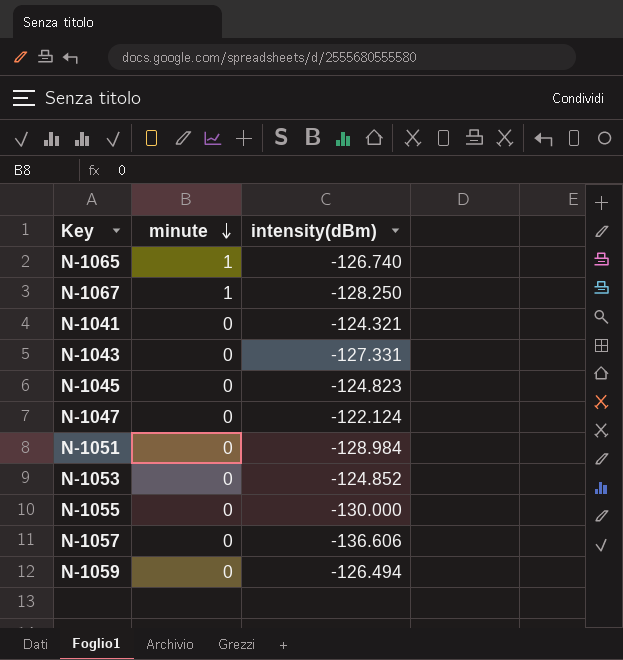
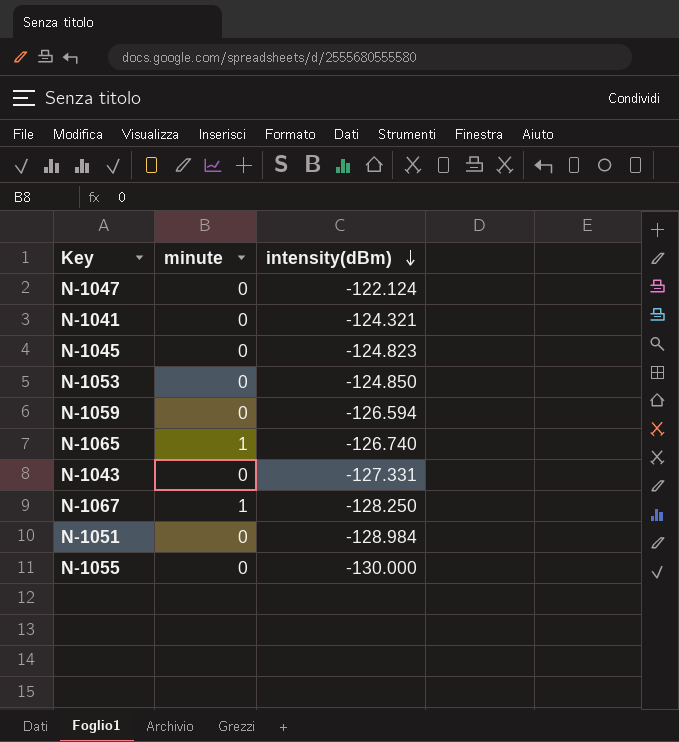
row order: minute descending -> intensity(dBm) descending
row N-1057: 0 | -136.606 -> none
N-1053 | intensity(dBm): -124.852 -> -124.850
N-1059 | intensity(dBm): -126.494 -> -126.594

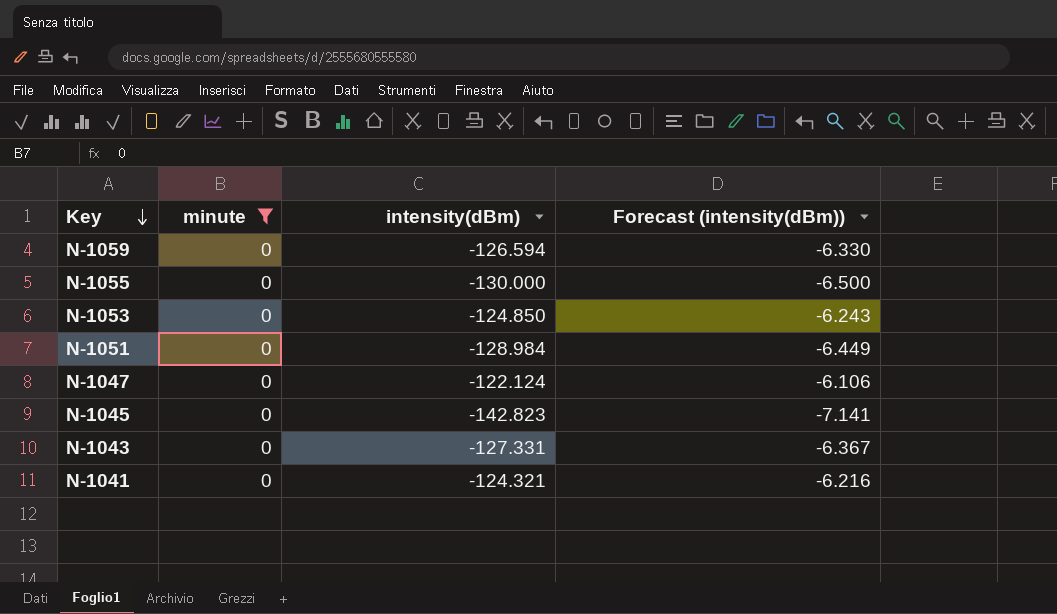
filter: none -> minute = 0
row order: intensity(dBm) descending -> Key descending
column Forecast (intensity(dBm)) | formula: none -> [intensity(dBm)] * 0.05
N-1045 | intensity(dBm): -124.823 -> -142.823

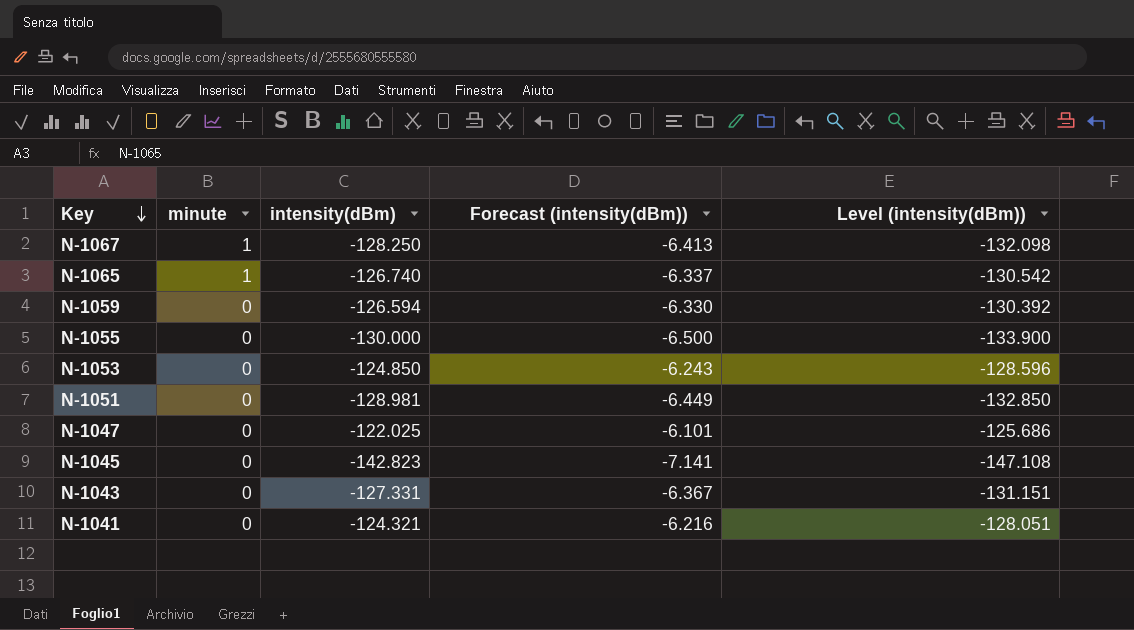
filter: minute = 0 -> none
column Level (intensity(dBm)) | formula: none -> [intensity(dBm)] * 1.03
N-1051 | intensity(dBm): -128.984 -> -128.981
N-1047 | intensity(dBm): -122.124 -> -122.025
N-1047 | Forecast (intensity(dBm)): -6.106 -> -6.101

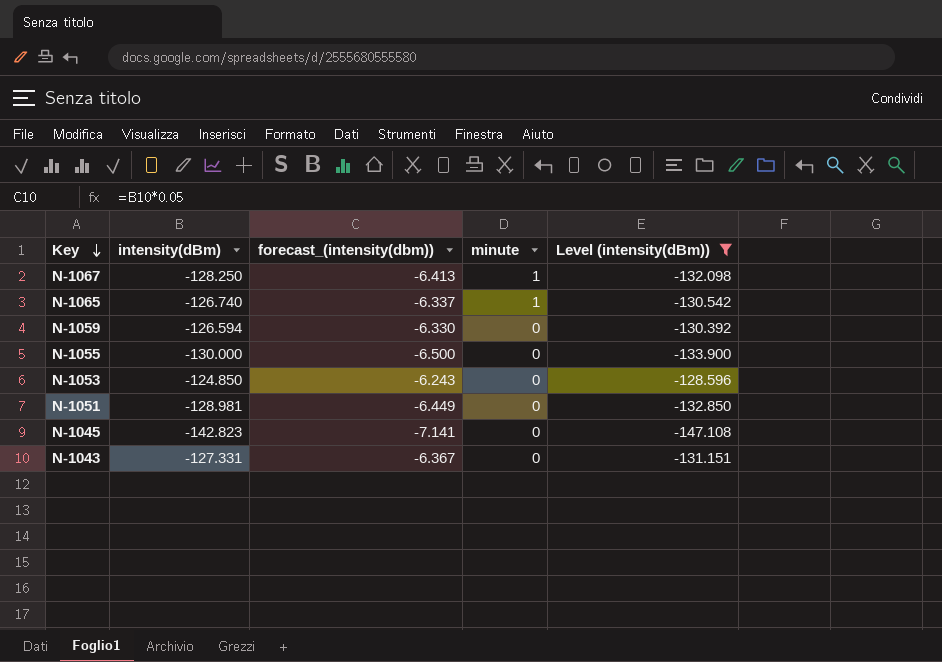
filter: none -> Level (intensity(dBm)) <= -128.596
column name: Forecast (intensity(dBm)) -> forecast_(intensity(dbm))
column minute | position: 2 -> 4

